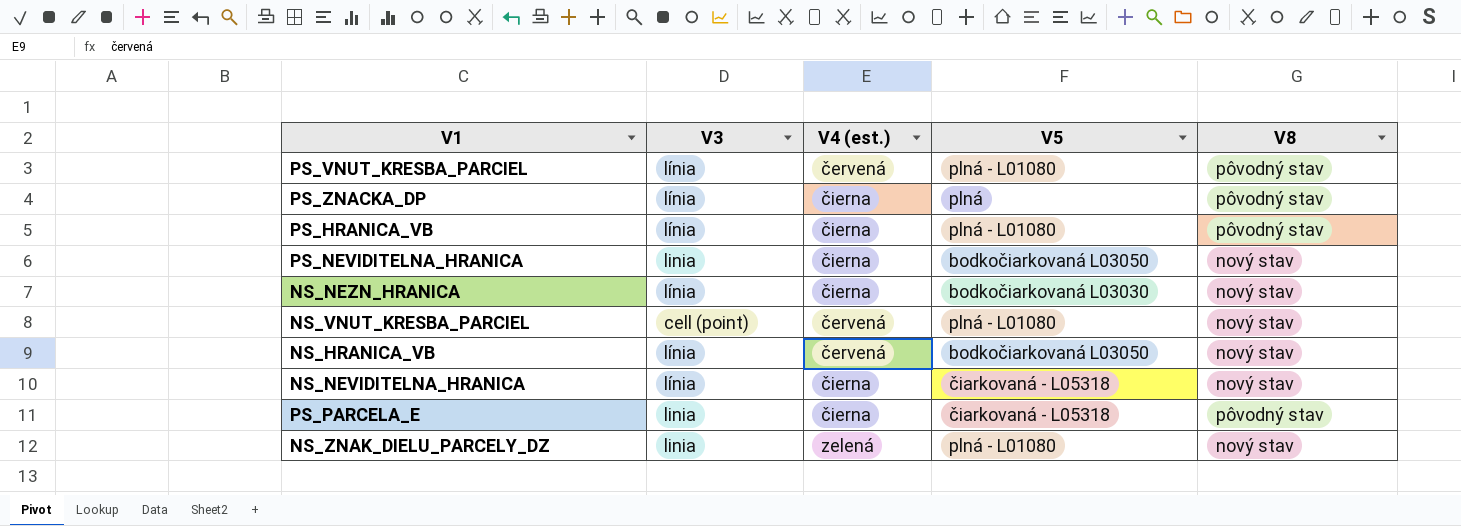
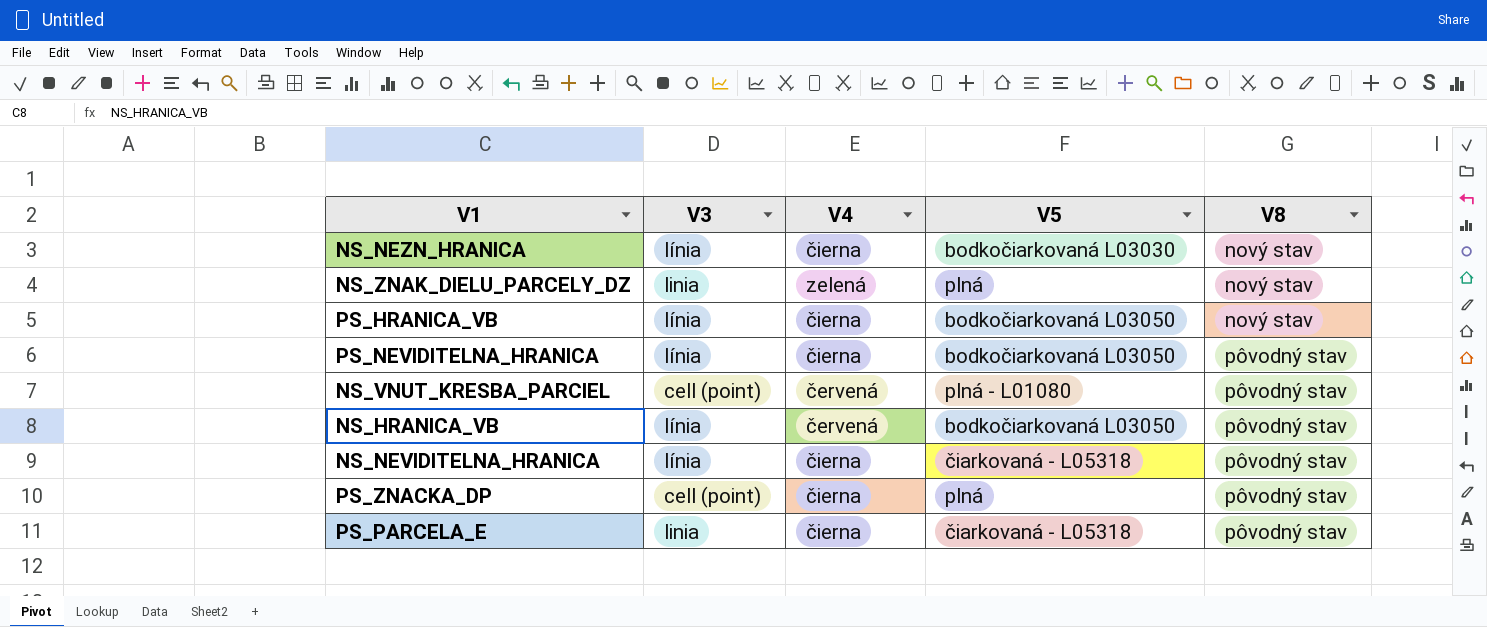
row order: none -> V8 ascending
column name: V4 (est.) -> V4
row PS_VNUT_KRESBA_PARCIEL: línia | červená | plná - L01080 | pôvodný stav -> none
NS_ZNAK_DIELU_PARCELY_DZ | V5: plná - L01080 -> plná
PS_HRANICA_VB | V5: plná - L01080 -> bodkočiarkovaná L03050
PS_HRANICA_VB | V8: pôvodný stav -> nový stav
PS_NEVIDITELNA_HRANICA | V3: linia -> línia
PS_NEVIDITELNA_HRANICA | V8: nový stav -> pôvodný stav
NS_VNUT_KRESBA_PARCIEL | V8: nový stav -> pôvodný stav
NS_HRANICA_VB | V8: nový stav -> pôvodný stav
NS_NEVIDITELNA_HRANICA | V8: nový stav -> pôvodný stav
PS_ZNACKA_DP | V3: línia -> cell (point)

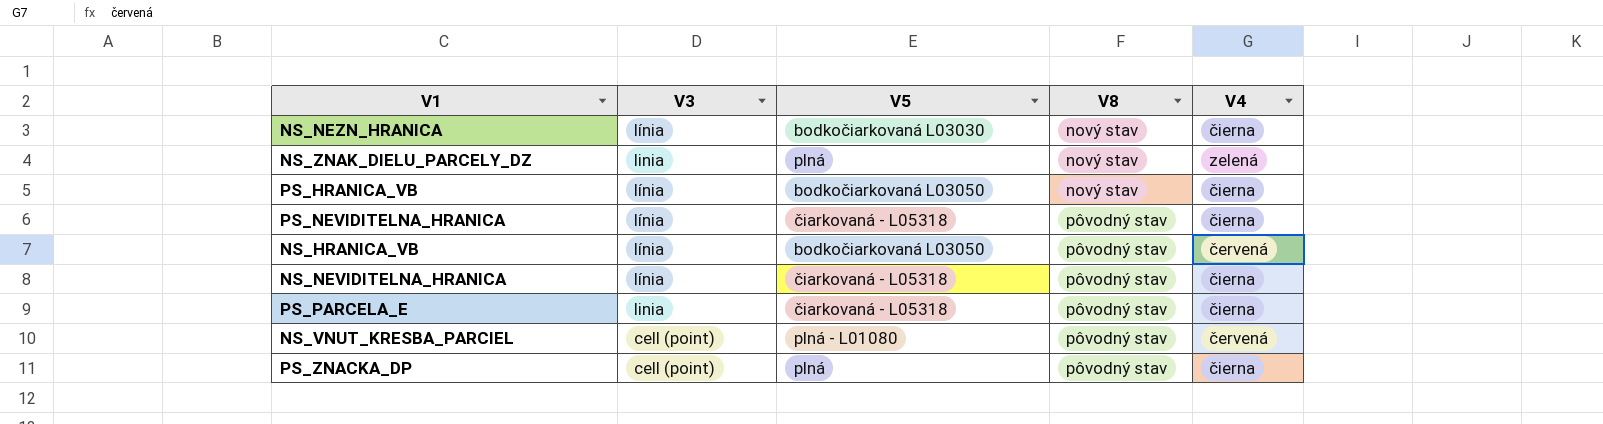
row order: V8 ascending -> V3 descending
column V4 | position: 3 -> 5
PS_NEVIDITELNA_HRANICA | V5: bodkočiarkovaná L03050 -> čiarkovaná - L05318

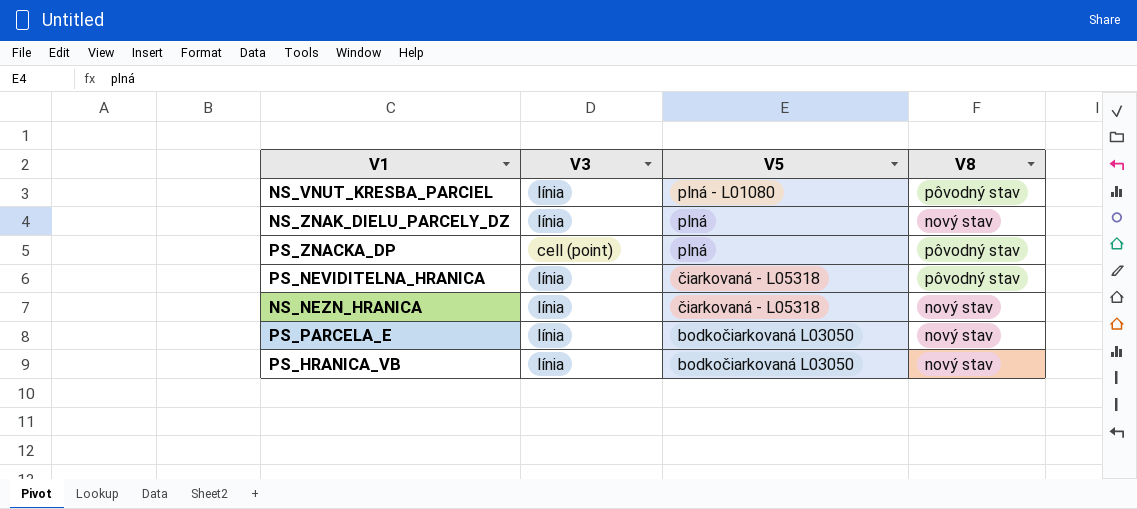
row order: V3 descending -> V5 descending
column V4 | position: 5 -> none
row NS_HRANICA_VB: línia | bodkočiarkovaná L03050 | pôvodný stav | červená -> none
row NS_NEVIDITELNA_HRANICA: línia | čiarkovaná - L05318 | pôvodný stav | čierna -> none
NS_VNUT_KRESBA_PARCIEL | V3: cell (point) -> línia
NS_ZNAK_DIELU_PARCELY_DZ | V3: linia -> línia
NS_NEZN_HRANICA | V5: bodkočiarkovaná L03030 -> čiarkovaná - L05318
PS_PARCELA_E | V3: linia -> línia
PS_PARCELA_E | V5: čiarkovaná - L05318 -> bodkočiarkovaná L03050
PS_PARCELA_E | V8: pôvodný stav -> nový stav

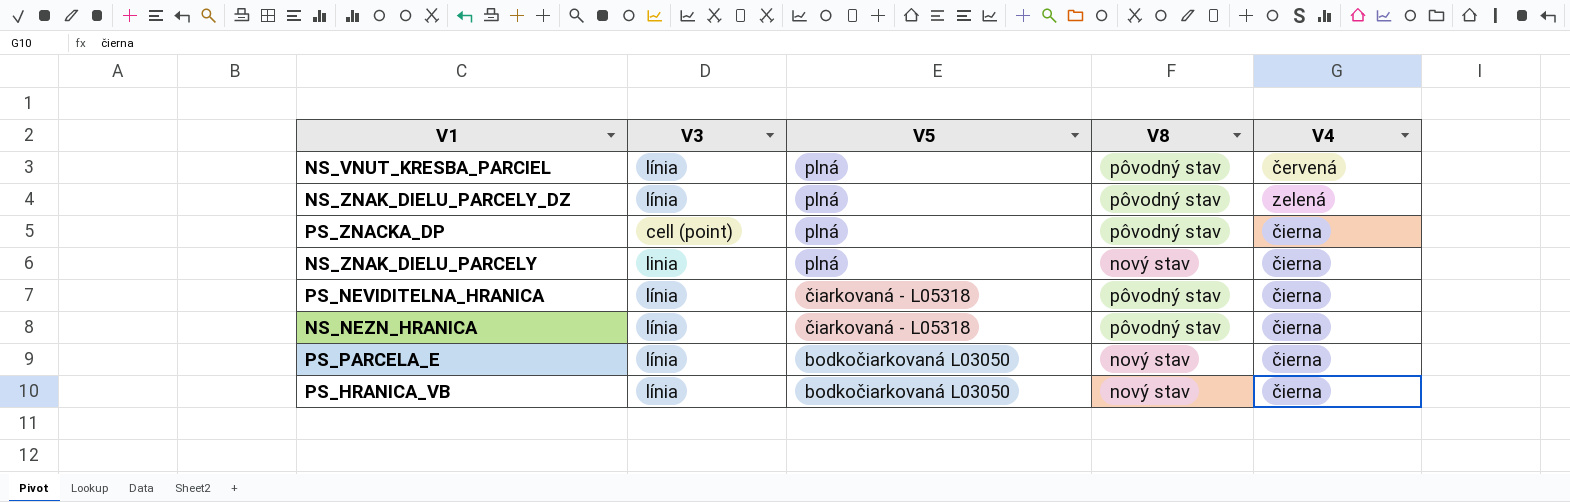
column V4 | position: none -> 5
NS_VNUT_KRESBA_PARCIEL | V5: plná - L01080 -> plná
NS_ZNAK_DIELU_PARCELY_DZ | V8: nový stav -> pôvodný stav
row NS_ZNAK_DIELU_PARCELY: none -> linia | plná | nový stav | čierna
NS_NEZN_HRANICA | V8: nový stav -> pôvodný stav

